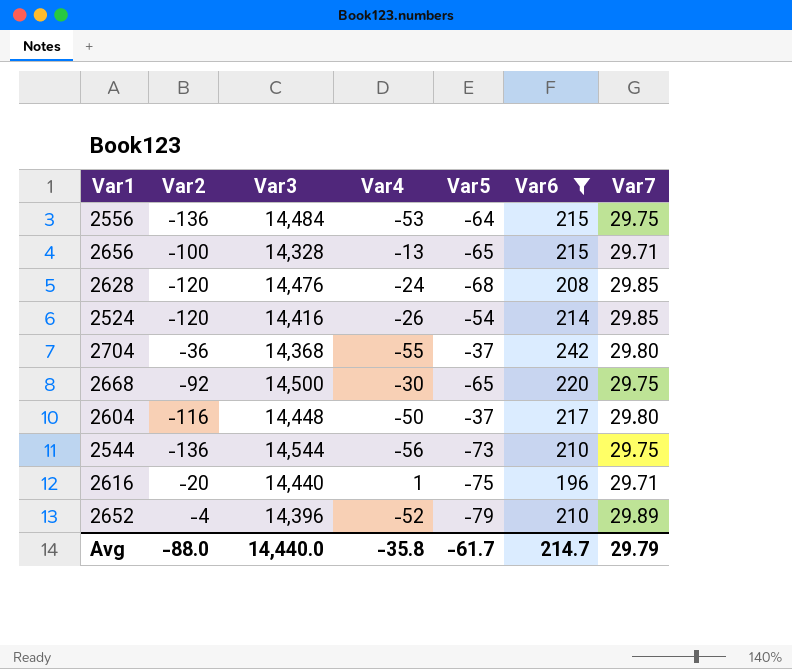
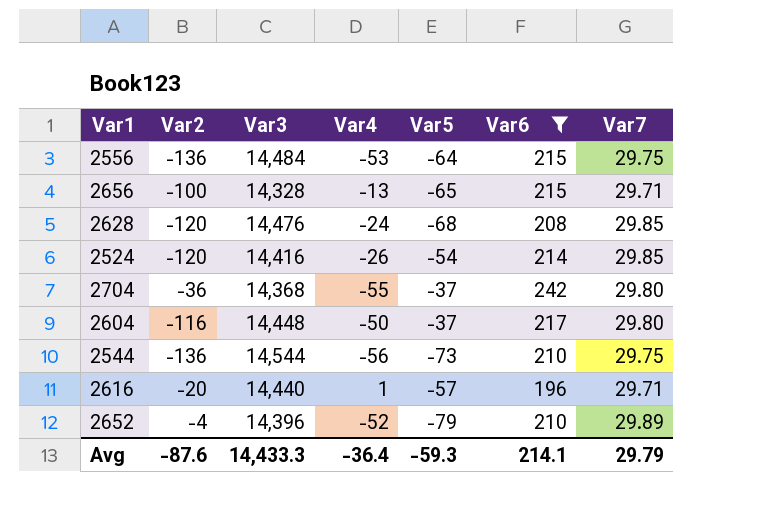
row 2668: -92 | 14,500 | -30 | -65 | 220 | 29.75 -> none
2616 | Var5: -75 -> -57
Avg | Var2: -88.0 -> -87.6
Avg | Var3: 14,440.0 -> 14,433.3
Avg | Var4: -35.8 -> -36.4
Avg | Var5: -61.7 -> -59.3
Avg | Var6: 214.7 -> 214.1

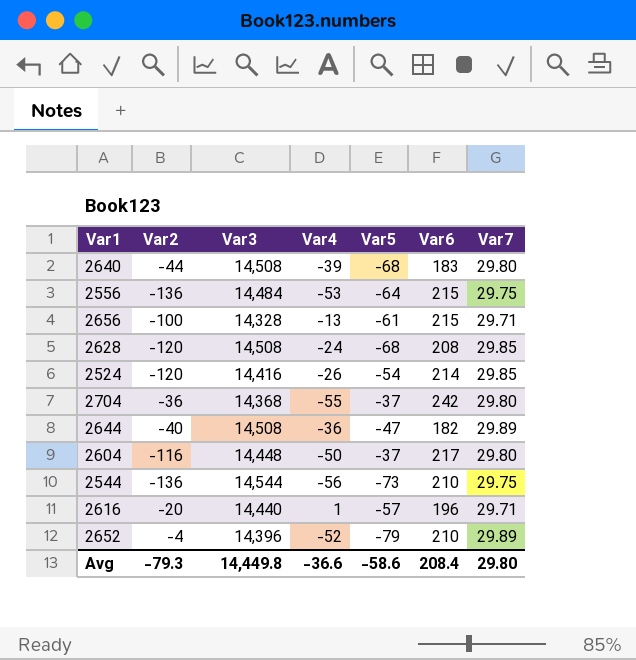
filter: Var6 >= 196 -> none
2656 | Var5: -65 -> -61
2628 | Var3: 14,476 -> 14,508
Avg | Var2: -87.6 -> -79.3
Avg | Var3: 14,433.3 -> 14,449.8
Avg | Var4: -36.4 -> -36.6
Avg | Var5: -59.3 -> -58.6
Avg | Var6: 214.1 -> 208.4
Avg | Var7: 29.79 -> 29.80

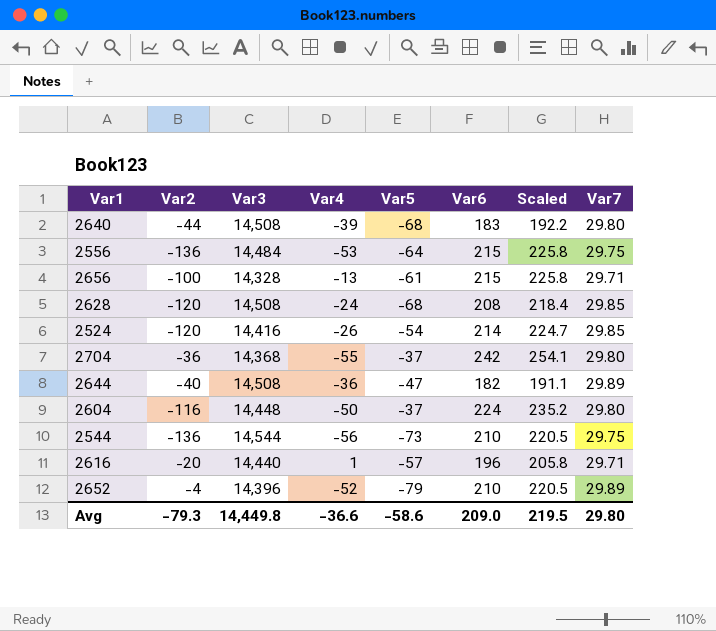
column Scaled | formula: none -> [Var6] * 1.05
2604 | Var6: 217 -> 224
Avg | Var6: 208.4 -> 209.0

